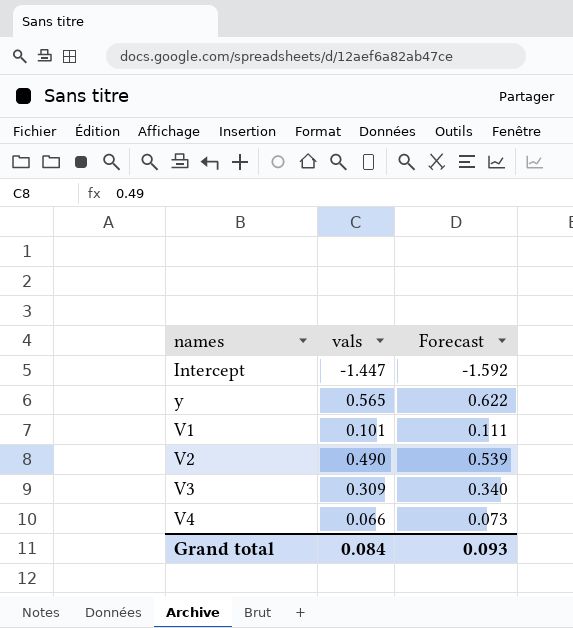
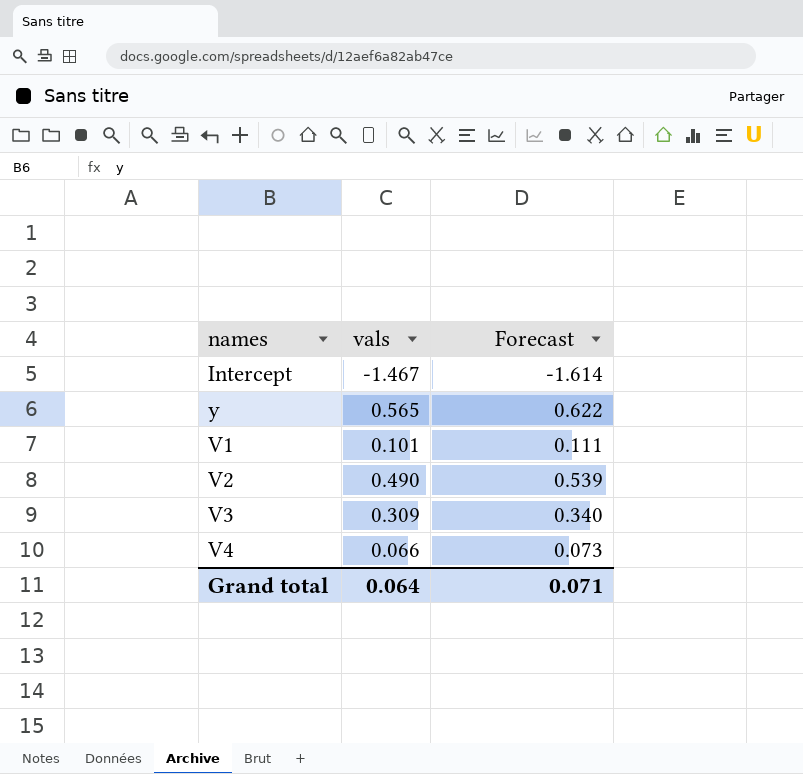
Intercept | vals: -1.447 -> -1.467
Intercept | Forecast: -1.592 -> -1.614
Grand total | vals: 0.084 -> 0.064
Grand total | Forecast: 0.093 -> 0.071

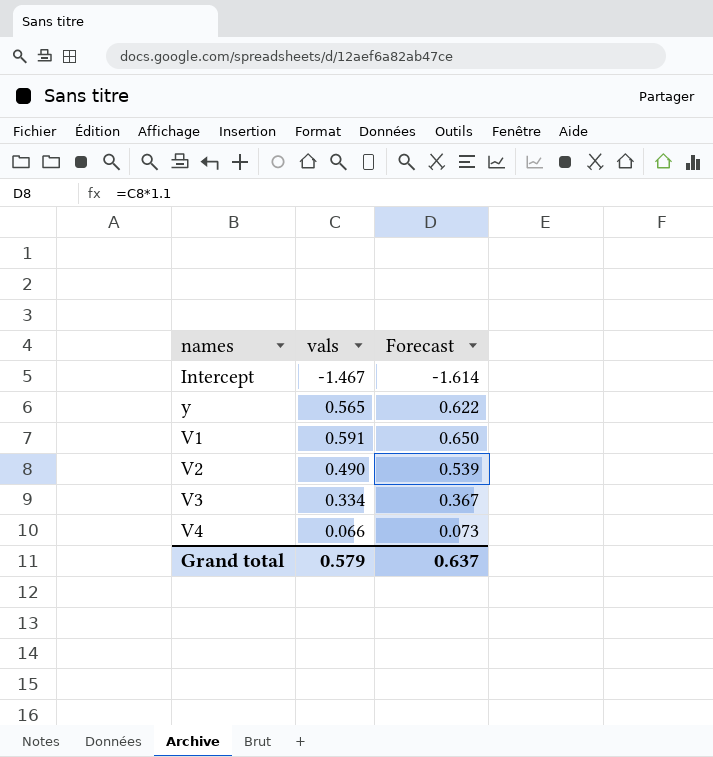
V1 | vals: 0.101 -> 0.591
V1 | Forecast: 0.111 -> 0.650
V3 | vals: 0.309 -> 0.334
V3 | Forecast: 0.340 -> 0.367
Grand total | vals: 0.064 -> 0.579
Grand total | Forecast: 0.071 -> 0.637

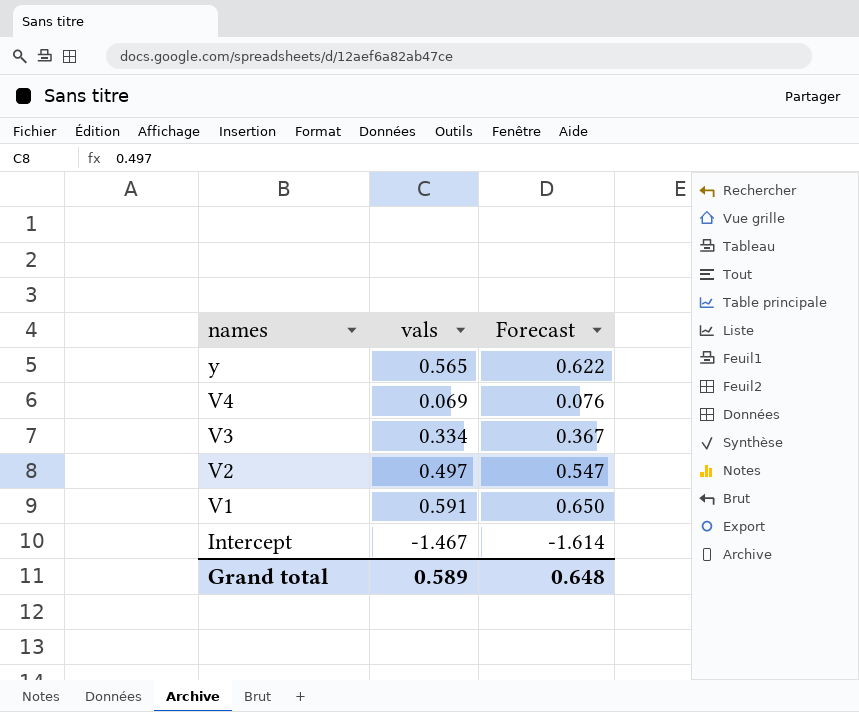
row order: none -> names descending
V4 | vals: 0.066 -> 0.069
V4 | Forecast: 0.073 -> 0.076
V2 | vals: 0.490 -> 0.497
V2 | Forecast: 0.539 -> 0.547
Grand total | vals: 0.579 -> 0.589
Grand total | Forecast: 0.637 -> 0.648

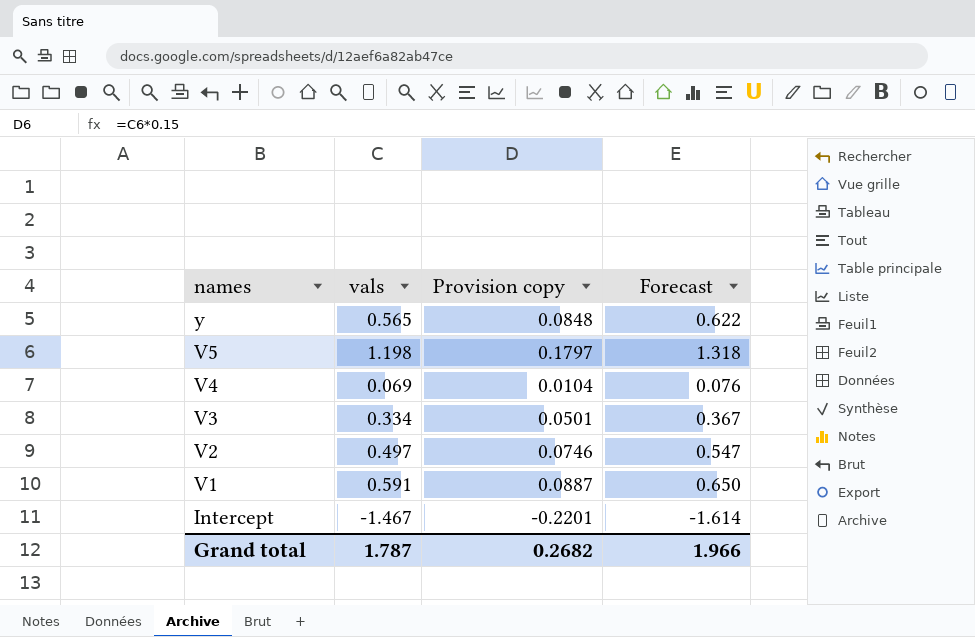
column Provision copy | formula: none -> [vals] * 0.15
row V5: none -> 1.198 | 0.1797 | 1.318
Grand total | vals: 0.589 -> 1.787
Grand total | Forecast: 0.648 -> 1.966

